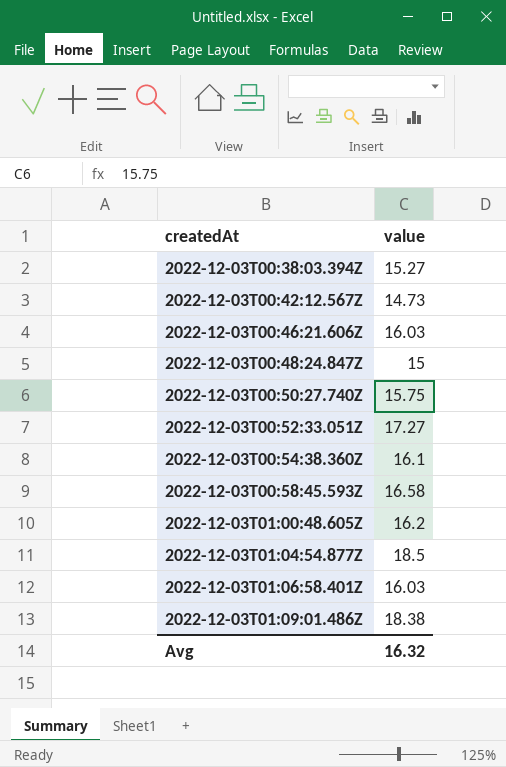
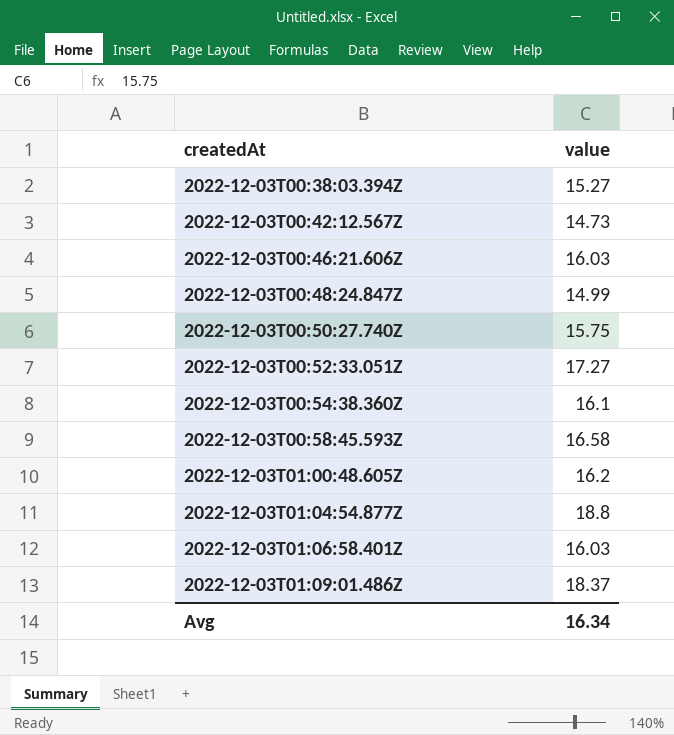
2022-12-03T00:48:24.847Z | value: 15 -> 14.99
2022-12-03T01:04:54.877Z | value: 18.5 -> 18.8
2022-12-03T01:09:01.486Z | value: 18.38 -> 18.37
Avg | value: 16.32 -> 16.34

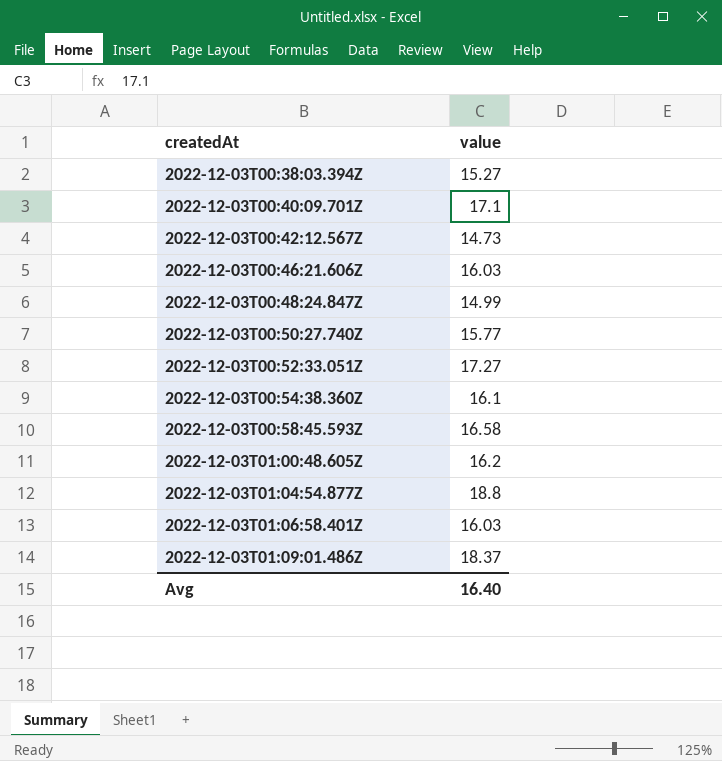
row 2022-12-03T00:40:09.701Z: none -> 17.1
2022-12-03T00:50:27.740Z | value: 15.75 -> 15.77
Avg | value: 16.34 -> 16.40

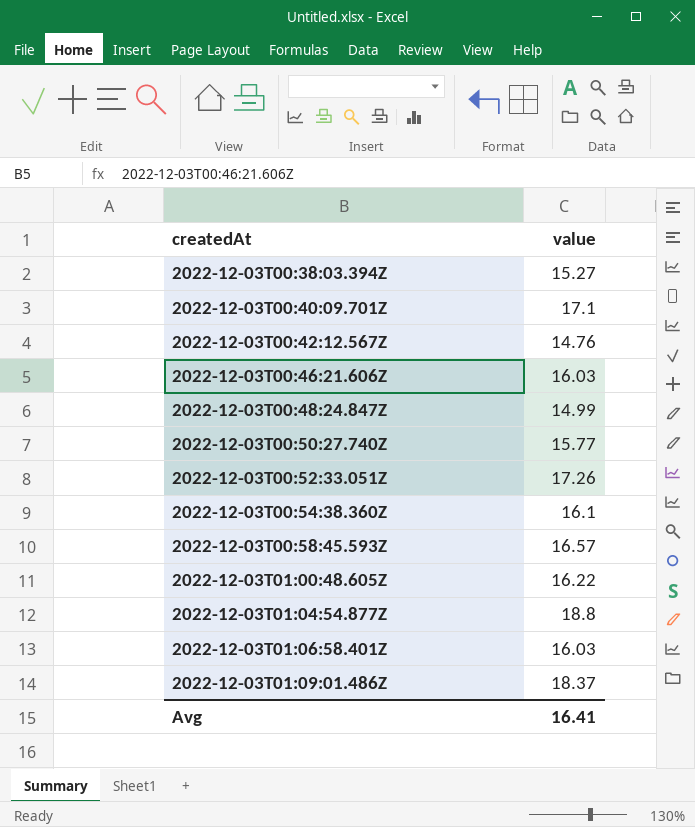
2022-12-03T00:42:12.567Z | value: 14.73 -> 14.76
2022-12-03T00:52:33.051Z | value: 17.27 -> 17.26
2022-12-03T00:58:45.593Z | value: 16.58 -> 16.57
2022-12-03T01:00:48.605Z | value: 16.2 -> 16.22
Avg | value: 16.40 -> 16.41

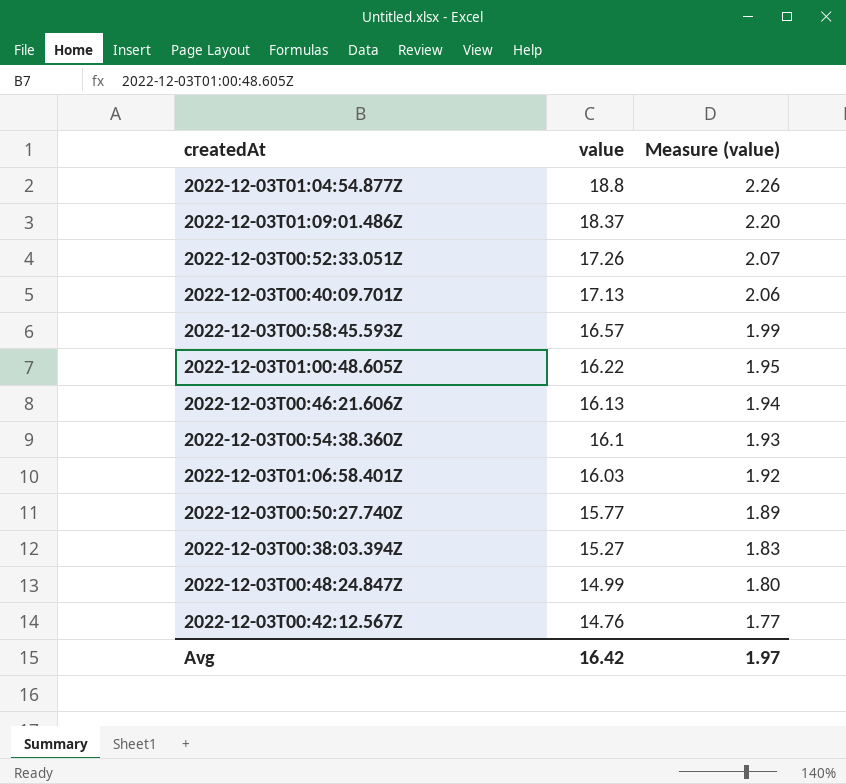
row order: createdAt ascending -> value descending
column Measure (value) | formula: none -> [value] * 0.12
2022-12-03T00:40:09.701Z | value: 17.1 -> 17.13
2022-12-03T00:46:21.606Z | value: 16.03 -> 16.13
Avg | value: 16.41 -> 16.42

